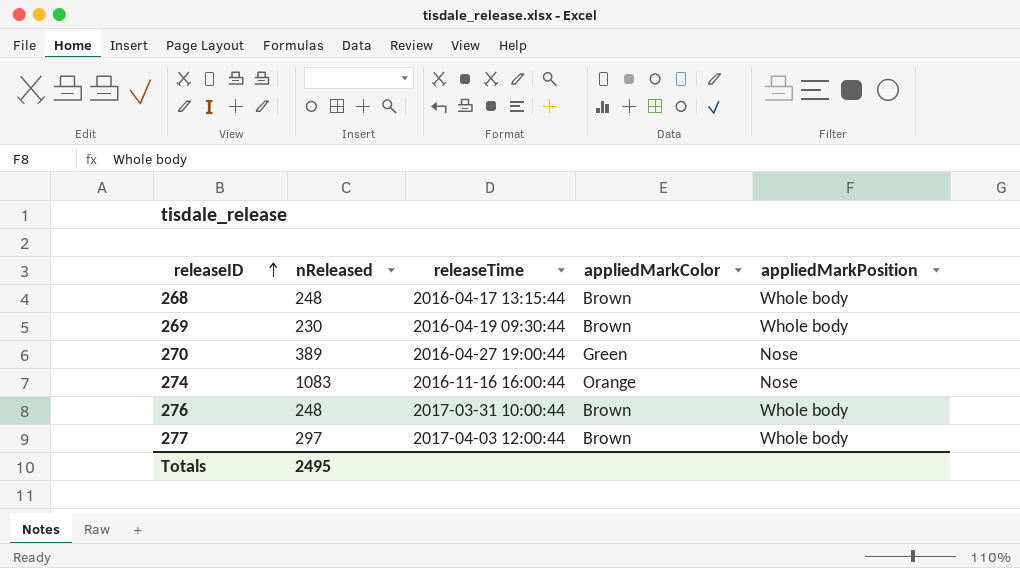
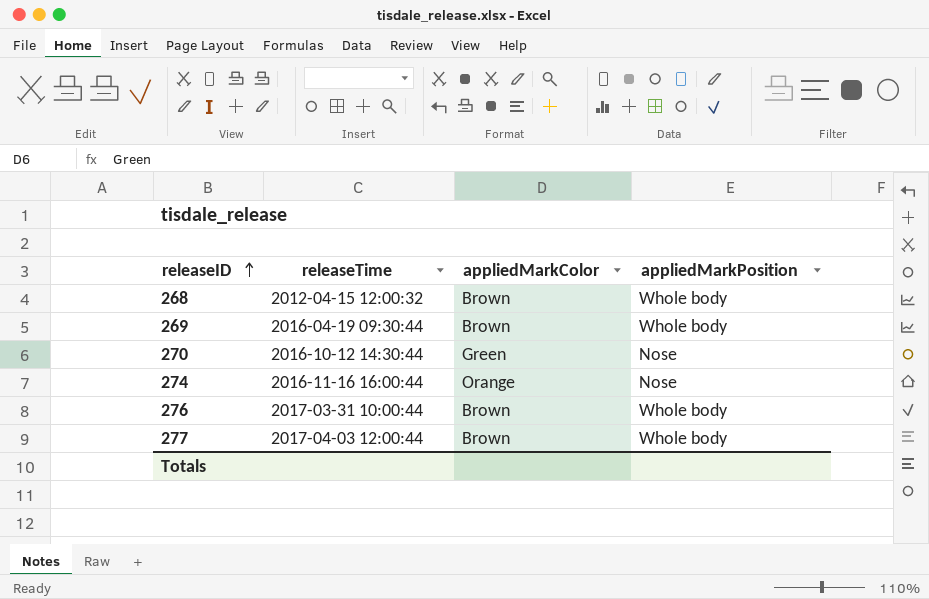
column nReleased | position: 2 -> none
268 | releaseTime: 2016-04-17 13:15:44 -> 2012-04-15 12:00:32
270 | releaseTime: 2016-04-27 19:00:44 -> 2016-10-12 14:30:44

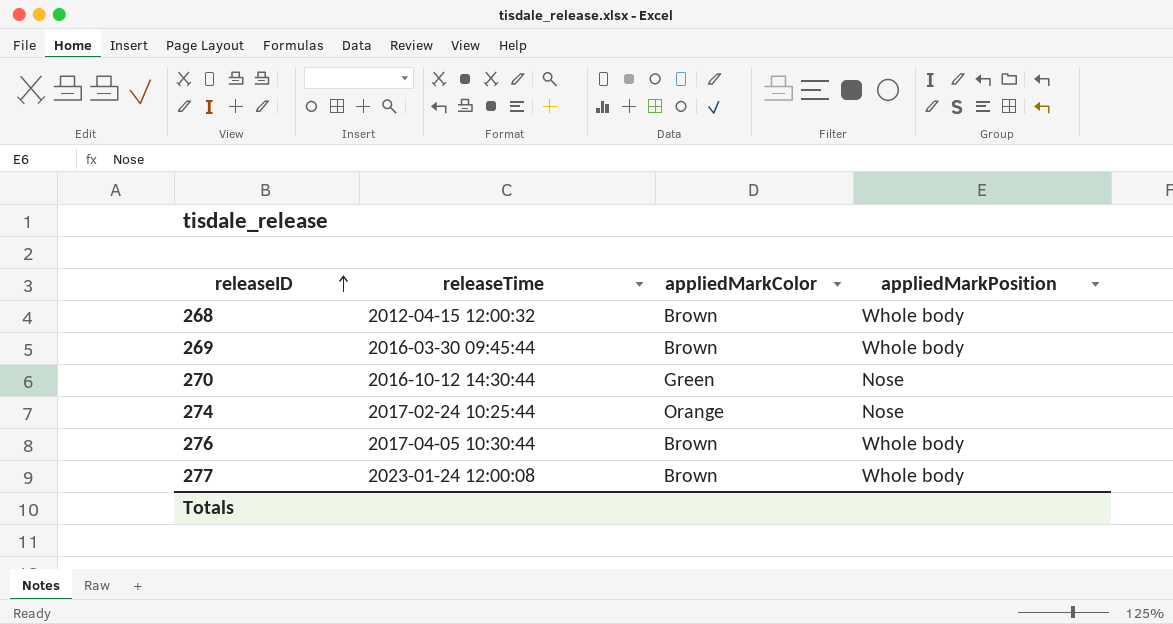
269 | releaseTime: 2016-04-19 09:30:44 -> 2016-03-30 09:45:44
274 | releaseTime: 2016-11-16 16:00:44 -> 2017-02-24 10:25:44
276 | releaseTime: 2017-03-31 10:00:44 -> 2017-04-05 10:30:44
277 | releaseTime: 2017-04-03 12:00:44 -> 2023-01-24 12:00:08

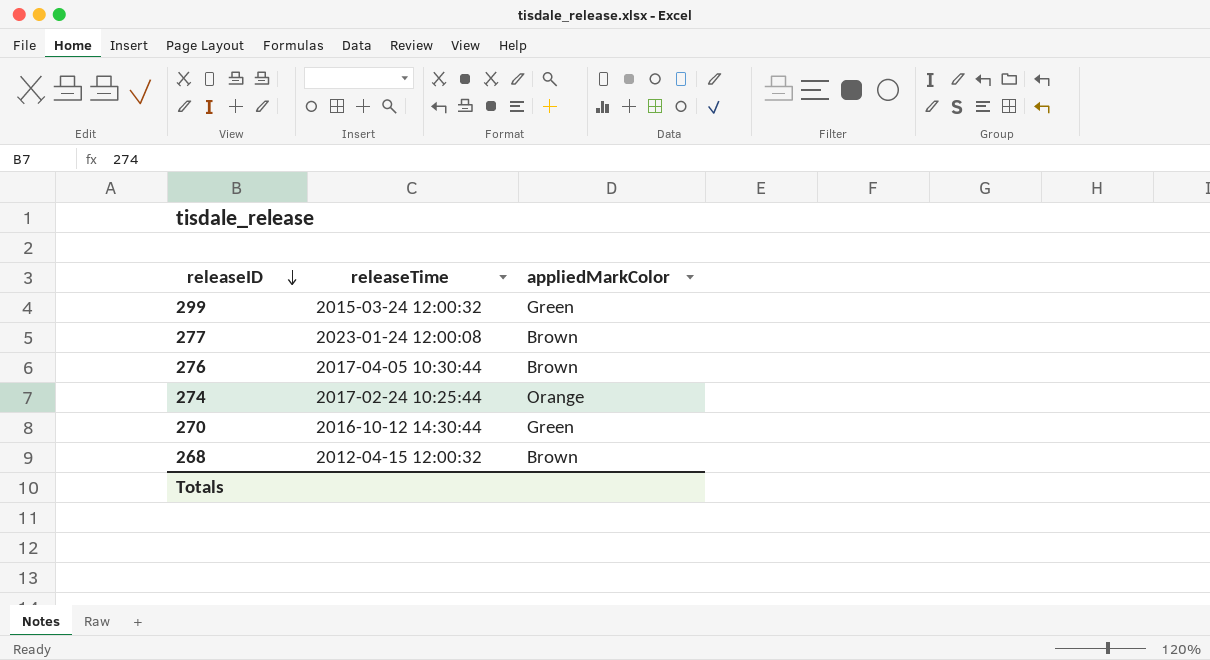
row order: releaseID ascending -> releaseID descending
column appliedMarkPosition | position: 4 -> none
row 269: 2016-03-30 09:45:44 | Brown | Whole body -> none
row 299: none -> 2015-03-24 12:00:32 | Green

